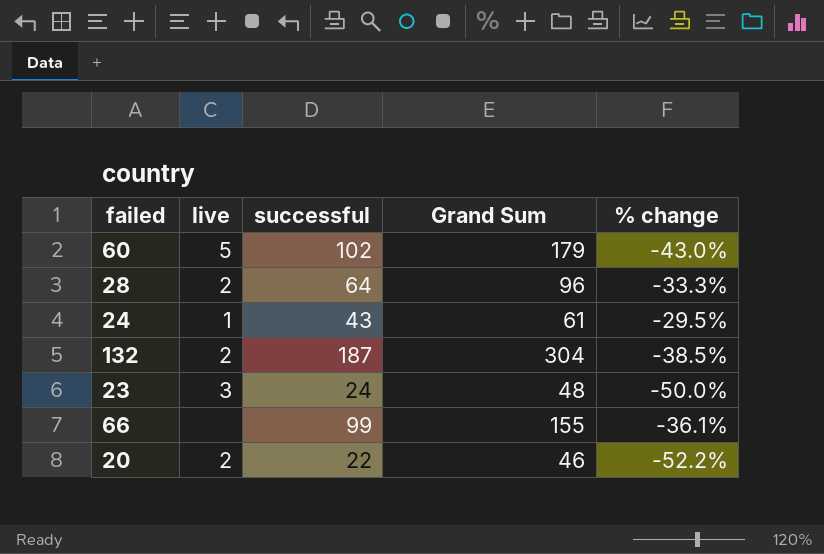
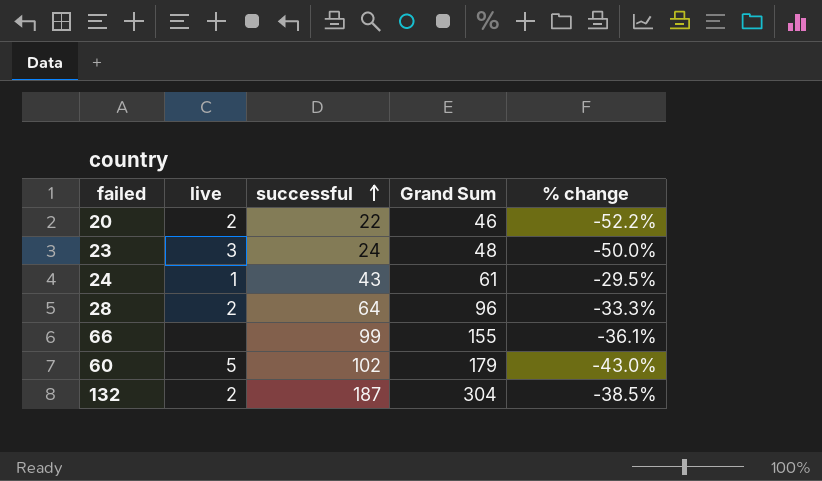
row order: none -> successful ascending

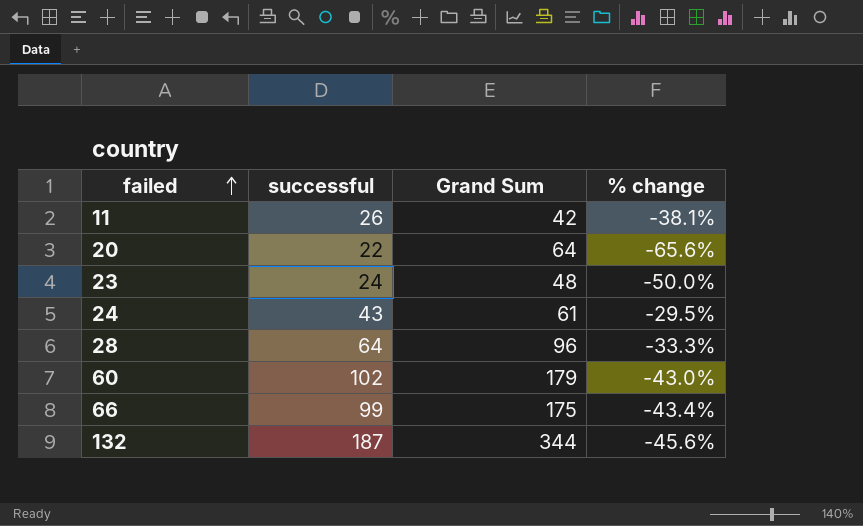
row order: successful ascending -> failed ascending
column live | position: 2 -> none
row 11: none -> 26 | 42 | -38.1%
20 | Grand Sum: 46 -> 64
20 | % change: -52.2% -> -65.6%
66 | Grand Sum: 155 -> 175
66 | % change: -36.1% -> -43.4%
132 | Grand Sum: 304 -> 344
132 | % change: -38.5% -> -45.6%

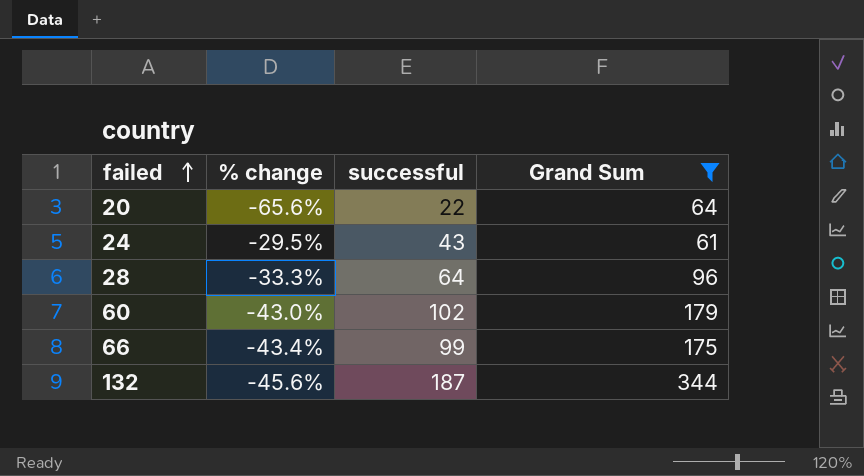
filter: none -> Grand Sum >= 61
column % change | position: 4 -> 2

